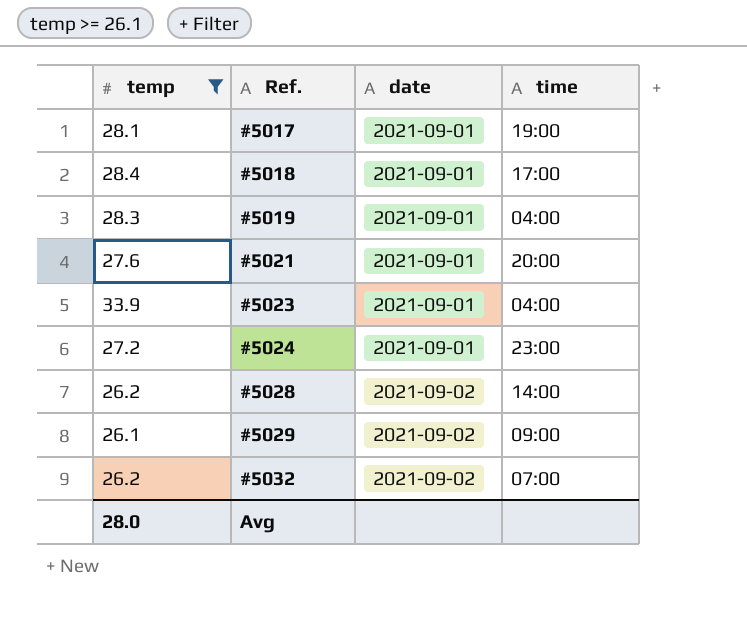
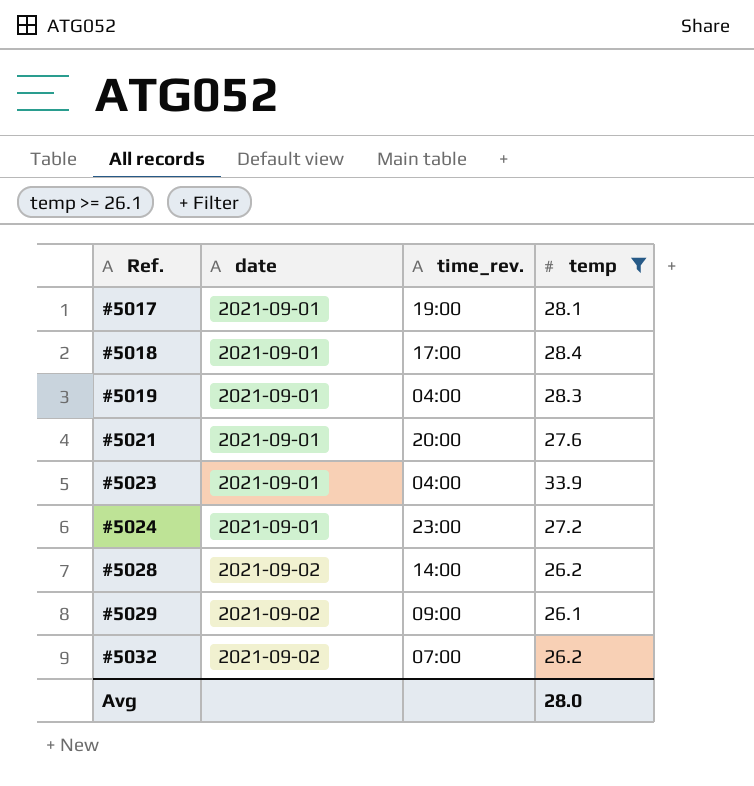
column name: time -> time_rev.
column temp | position: 1 -> 4

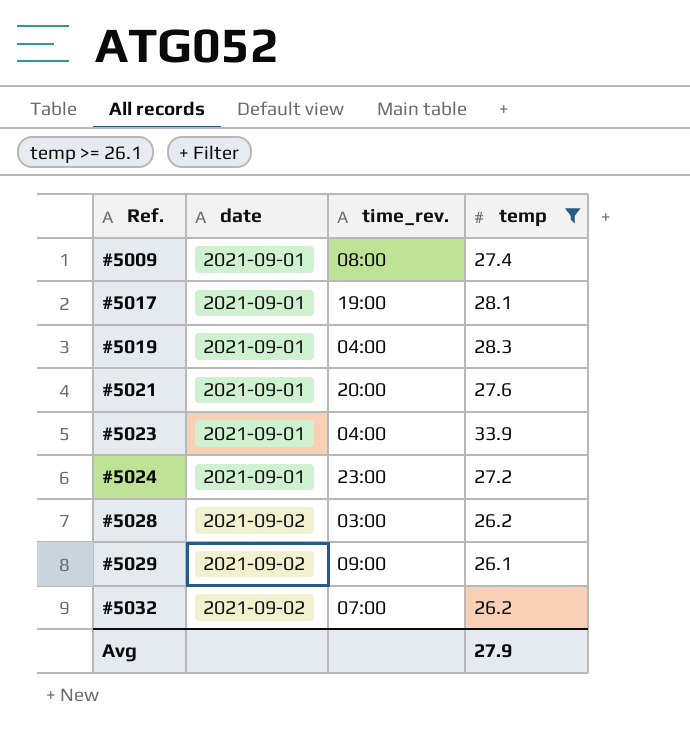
row #5018: 2021-09-01 | 17:00 | 28.4 -> none
row #5009: none -> 2021-09-01 | 08:00 | 27.4
#5028 | time_rev.: 14:00 -> 03:00
Avg | temp: 28.0 -> 27.9

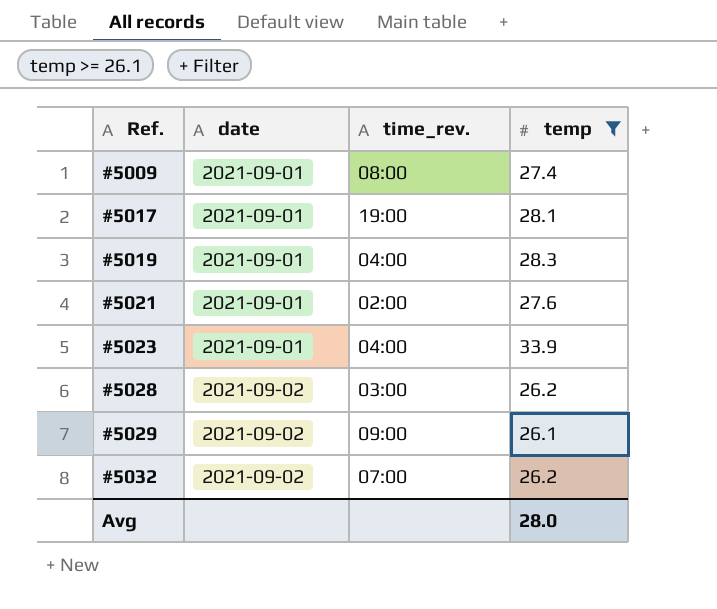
row #5024: 2021-09-01 | 23:00 | 27.2 -> none
#5021 | time_rev.: 20:00 -> 02:00
Avg | temp: 27.9 -> 28.0

